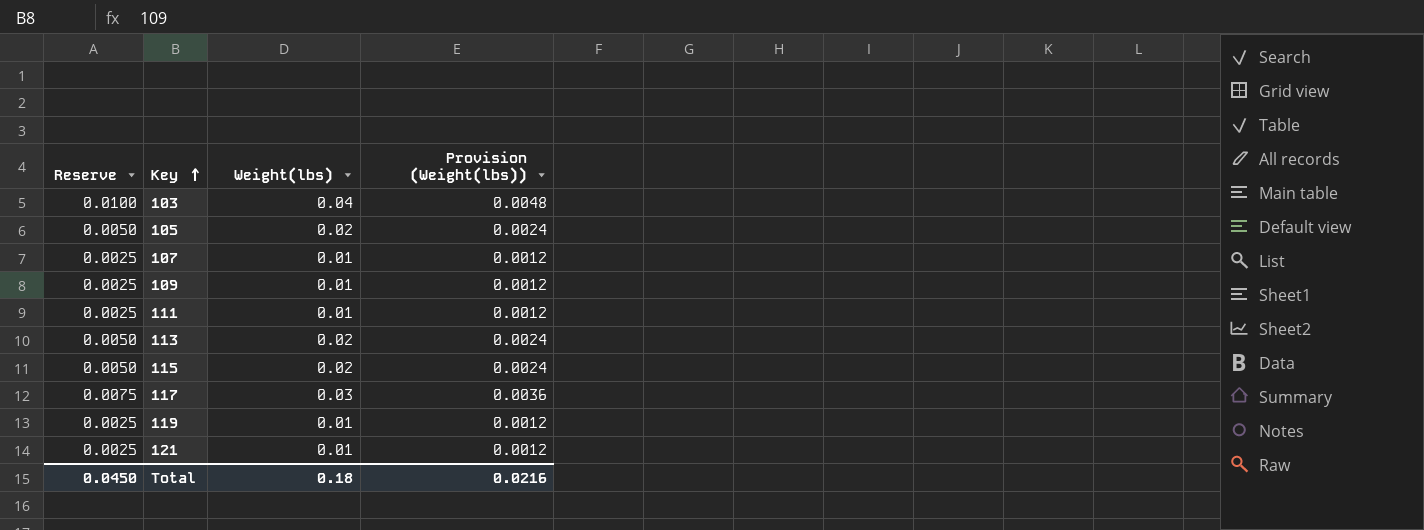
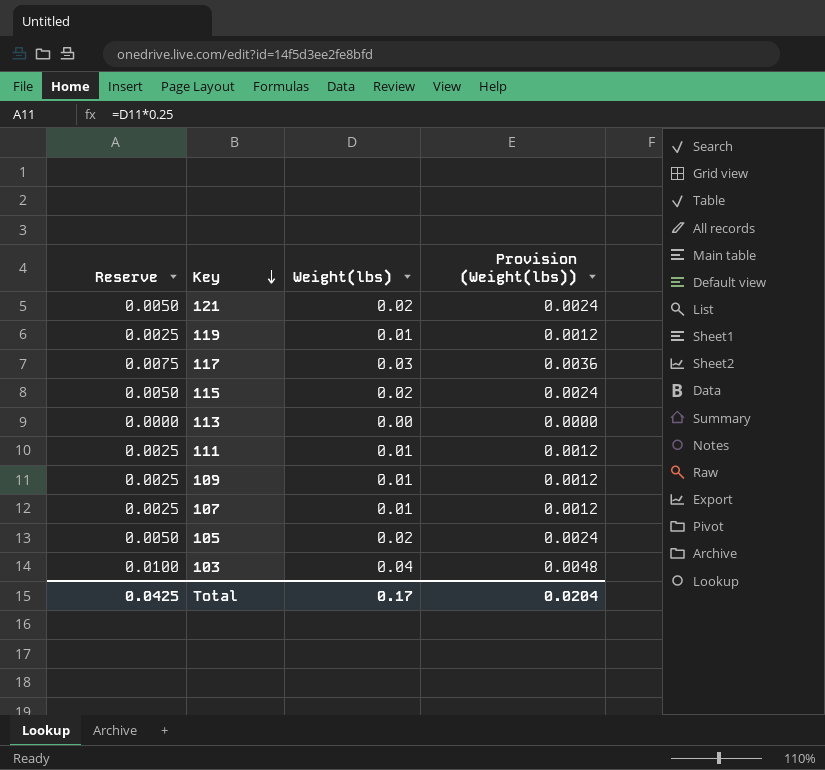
row order: Key ascending -> Key descending
121 | Reserve: 0.0025 -> 0.0050
121 | Weight(lbs): 0.01 -> 0.02
121 | Provision (Weight(lbs)): 0.0012 -> 0.0024
113 | Reserve: 0.0050 -> 0.0000
113 | Weight(lbs): 0.02 -> 0.00
113 | Provision (Weight(lbs)): 0.0024 -> 0.0000
Total | Reserve: 0.0450 -> 0.0425
Total | Weight(lbs): 0.18 -> 0.17
Total | Provision (Weight(lbs)): 0.0216 -> 0.0204

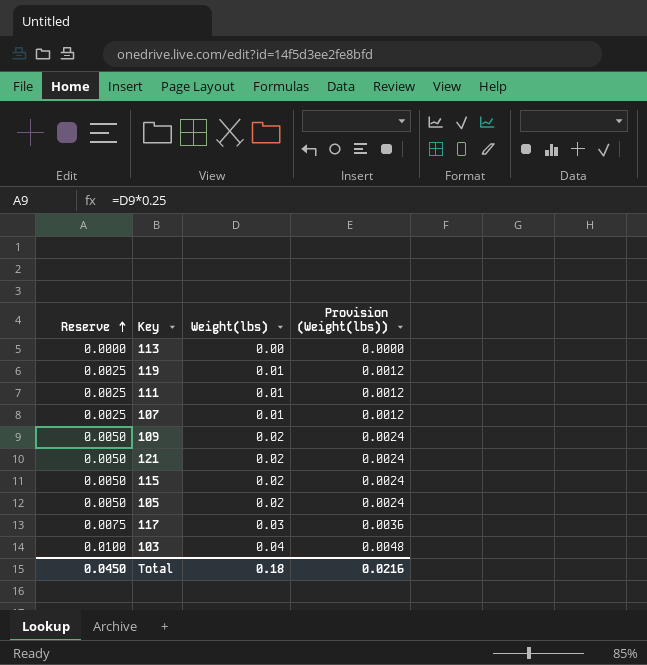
row order: Key descending -> Reserve ascending
109 | Reserve: 0.0025 -> 0.0050
109 | Weight(lbs): 0.01 -> 0.02
109 | Provision (Weight(lbs)): 0.0012 -> 0.0024
Total | Reserve: 0.0425 -> 0.0450
Total | Weight(lbs): 0.17 -> 0.18
Total | Provision (Weight(lbs)): 0.0204 -> 0.0216

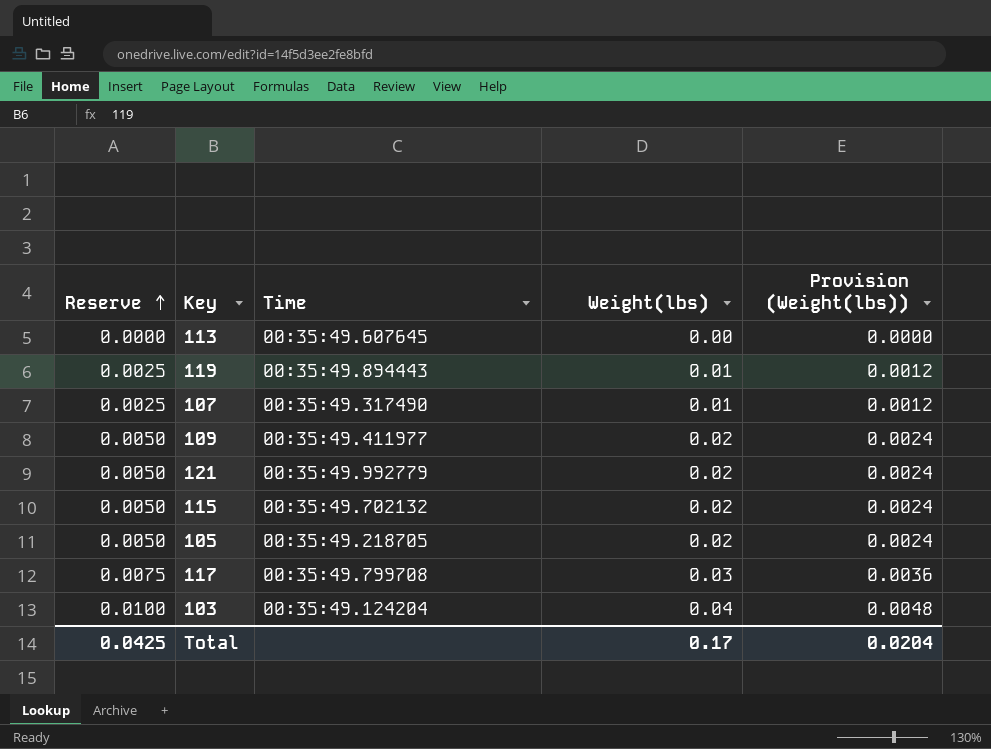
column Time | position: none -> 3
row 111: 0.0025 | 0.01 | 0.0012 -> none
Total | Reserve: 0.0450 -> 0.0425
Total | Weight(lbs): 0.18 -> 0.17
Total | Provision (Weight(lbs)): 0.0216 -> 0.0204

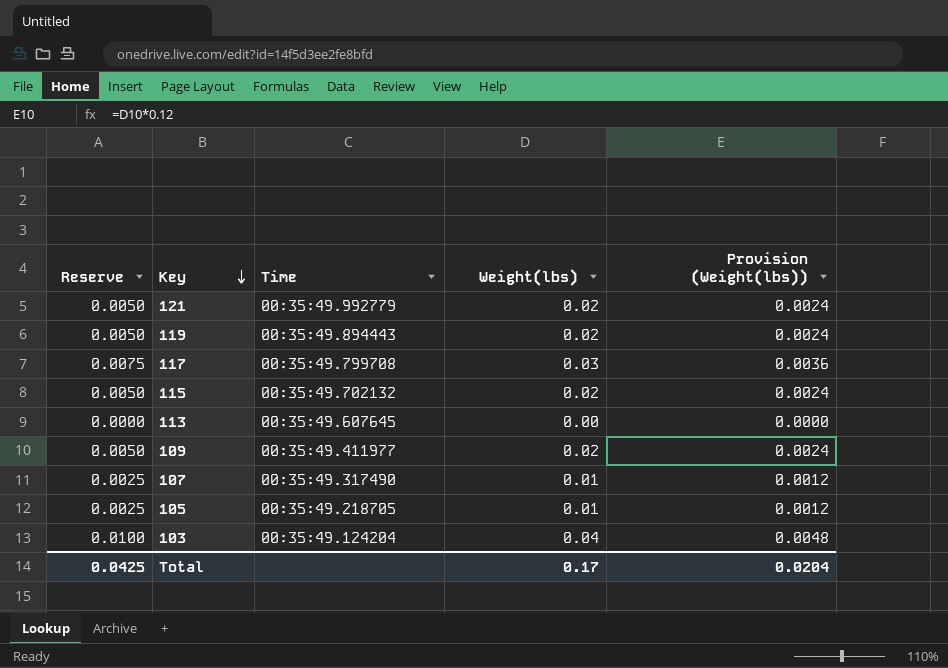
row order: Reserve ascending -> Key descending
119 | Reserve: 0.0025 -> 0.0050
119 | Weight(lbs): 0.01 -> 0.02
119 | Provision (Weight(lbs)): 0.0012 -> 0.0024
105 | Reserve: 0.0050 -> 0.0025
105 | Weight(lbs): 0.02 -> 0.01
105 | Provision (Weight(lbs)): 0.0024 -> 0.0012

